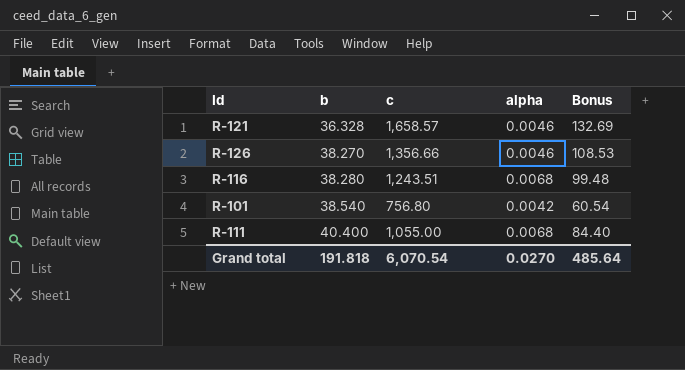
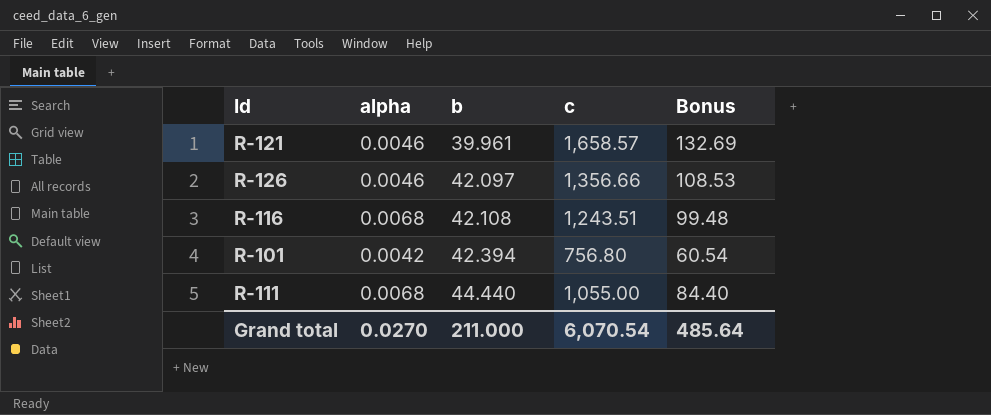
column alpha | position: 4 -> 2
R-121 | b: 36.328 -> 39.961
R-126 | b: 38.270 -> 42.097
R-116 | b: 38.280 -> 42.108
R-101 | b: 38.540 -> 42.394
R-111 | b: 40.400 -> 44.440
Grand total | b: 191.818 -> 211.000

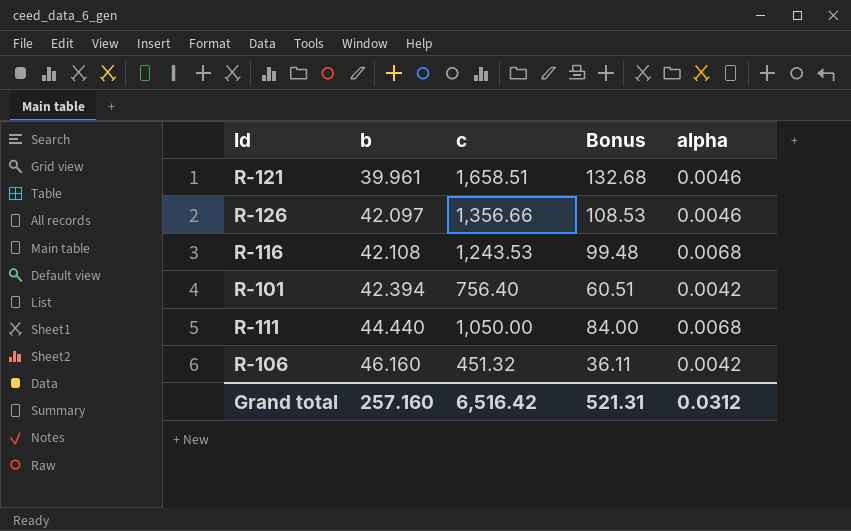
column alpha | position: 2 -> 5
R-121 | c: 1,658.57 -> 1,658.51
R-121 | Bonus: 132.69 -> 132.68
R-116 | c: 1,243.51 -> 1,243.53
R-101 | c: 756.80 -> 756.40
R-101 | Bonus: 60.54 -> 60.51
R-111 | c: 1,055.00 -> 1,050.00
R-111 | Bonus: 84.40 -> 84.00
row R-106: none -> 46.160 | 451.32 | 36.11 | 0.0042
Grand total | b: 211.000 -> 257.160
Grand total | c: 6,070.54 -> 6,516.42
Grand total | Bonus: 485.64 -> 521.31
Grand total | alpha: 0.0270 -> 0.0312

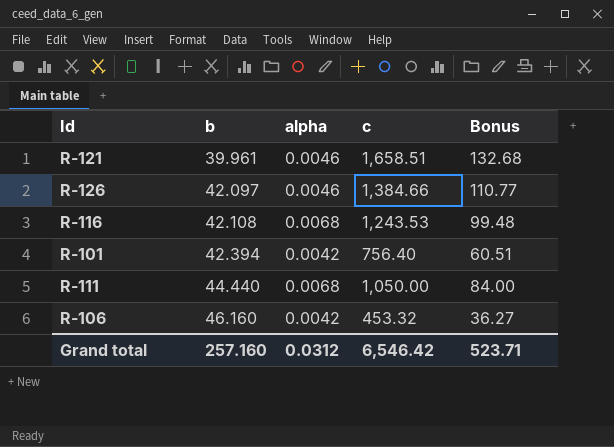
column alpha | position: 5 -> 3
R-126 | c: 1,356.66 -> 1,384.66
R-126 | Bonus: 108.53 -> 110.77
R-106 | c: 451.32 -> 453.32
R-106 | Bonus: 36.11 -> 36.27
Grand total | c: 6,516.42 -> 6,546.42
Grand total | Bonus: 521.31 -> 523.71

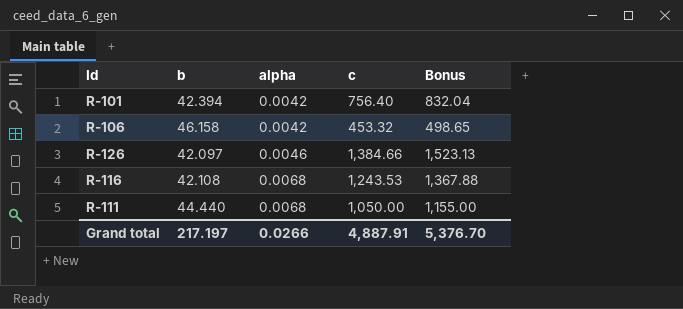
row order: b ascending -> alpha ascending
column Bonus | formula: [c] * 0.08 -> [c] * 1.1
row R-121: 39.961 | 0.0046 | 1,658.51 | 132.68 -> none
R-106 | b: 46.160 -> 46.158
Grand total | b: 257.160 -> 217.197
Grand total | alpha: 0.0312 -> 0.0266
Grand total | c: 6,546.42 -> 4,887.91
Grand total | Bonus: 523.71 -> 5,376.70

